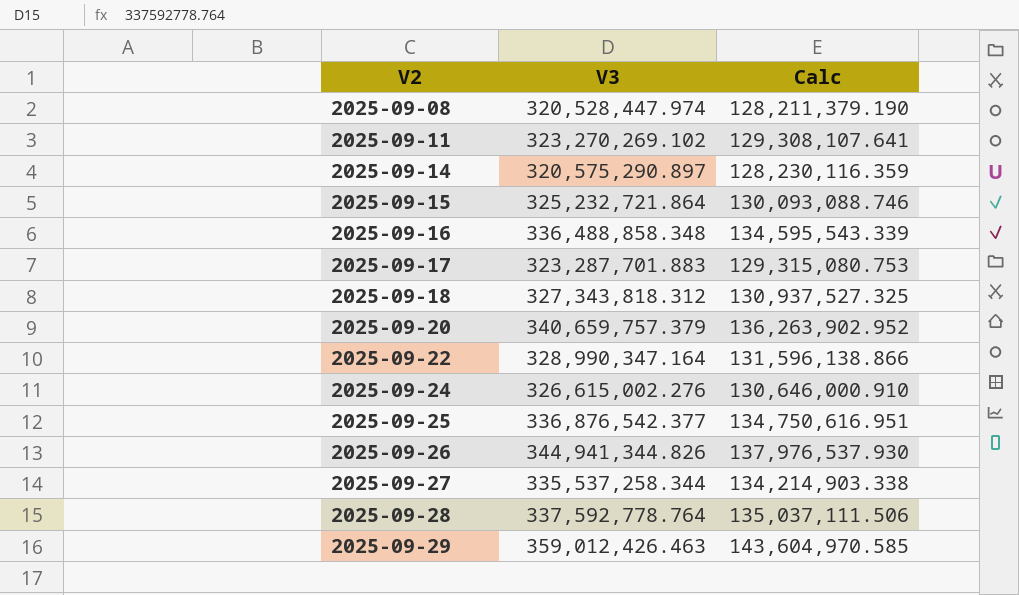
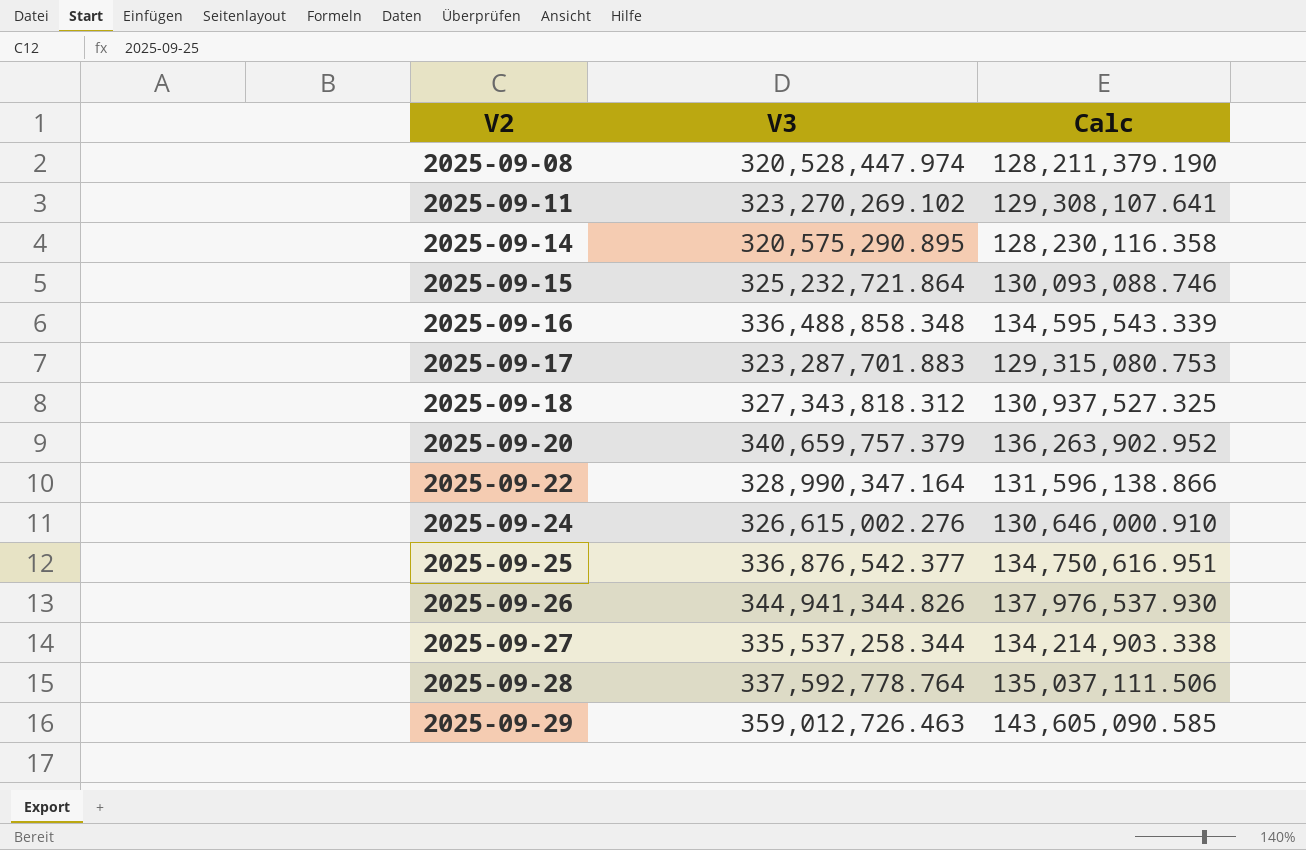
2025-09-14 | V3: 320,575,290.897 -> 320,575,290.895
2025-09-14 | Calc: 128,230,116.359 -> 128,230,116.358
2025-09-29 | V3: 359,012,426.463 -> 359,012,726.463
2025-09-29 | Calc: 143,604,970.585 -> 143,605,090.585

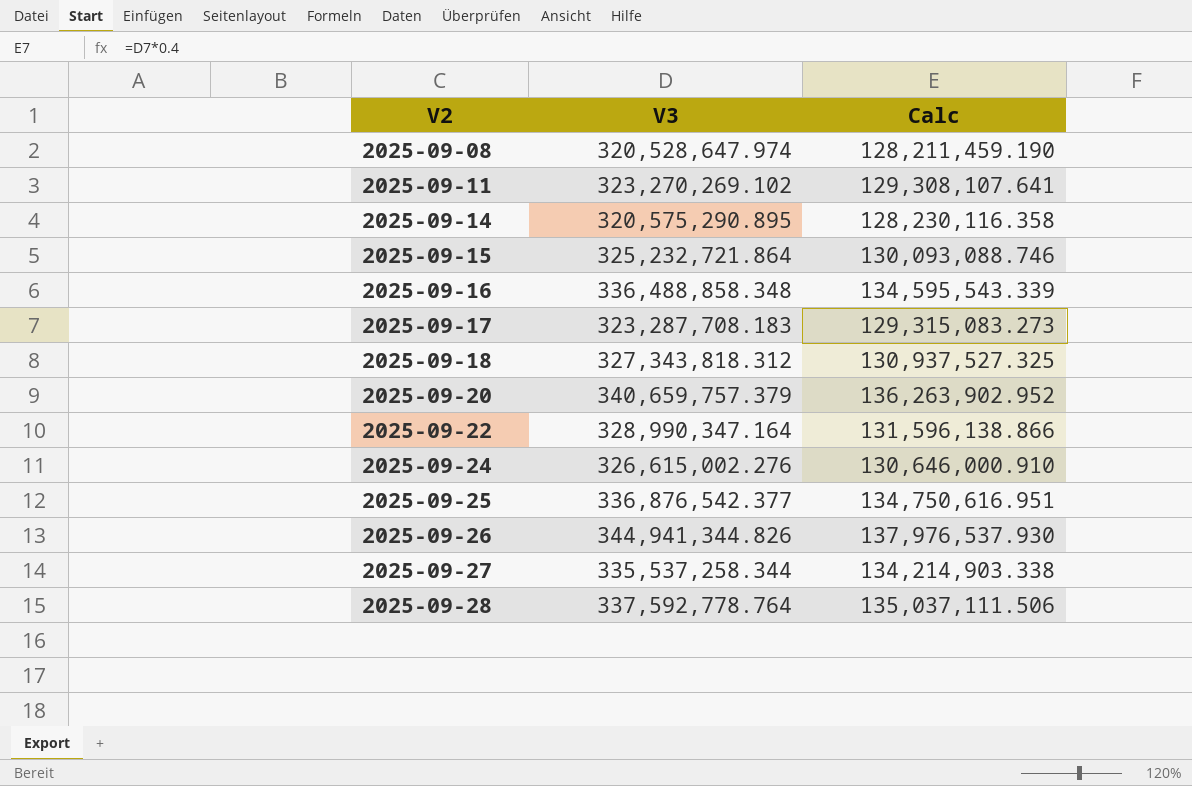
row 2025-09-29: 359,012,726.463 | 143,605,090.585 -> none
2025-09-08 | V3: 320,528,447.974 -> 320,528,647.974
2025-09-08 | Calc: 128,211,379.190 -> 128,211,459.190
2025-09-17 | V3: 323,287,701.883 -> 323,287,708.183
2025-09-17 | Calc: 129,315,080.753 -> 129,315,083.273

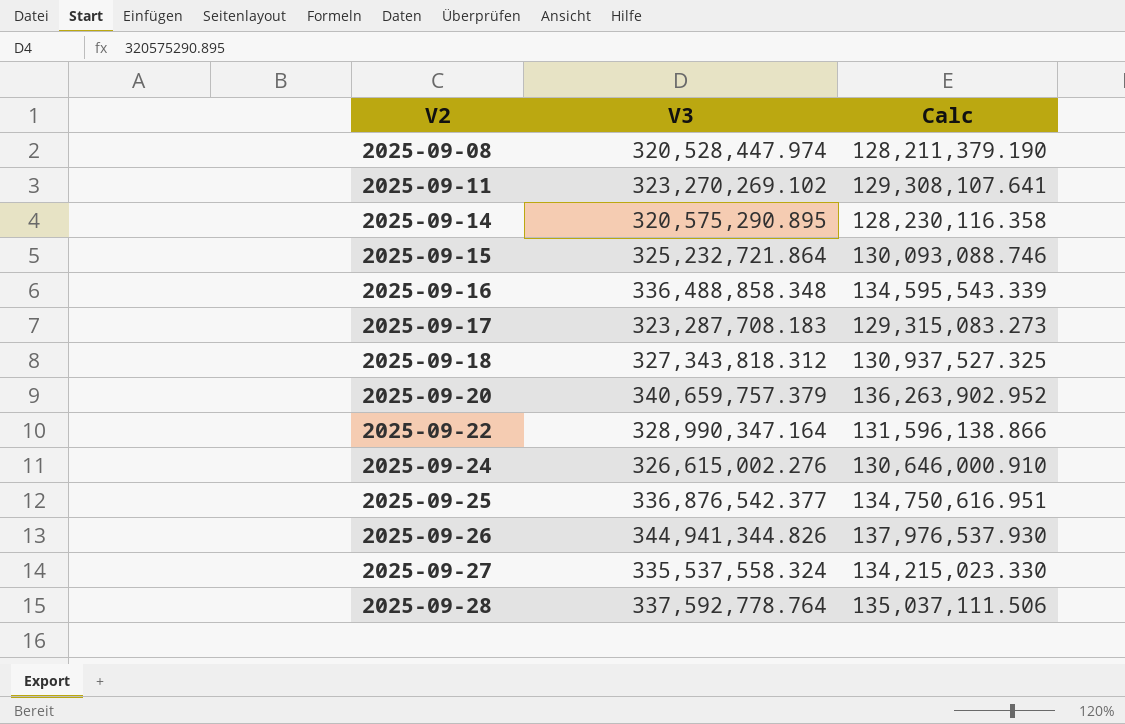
2025-09-08 | V3: 320,528,647.974 -> 320,528,447.974
2025-09-08 | Calc: 128,211,459.190 -> 128,211,379.190
2025-09-27 | V3: 335,537,258.344 -> 335,537,558.324
2025-09-27 | Calc: 134,214,903.338 -> 134,215,023.330

